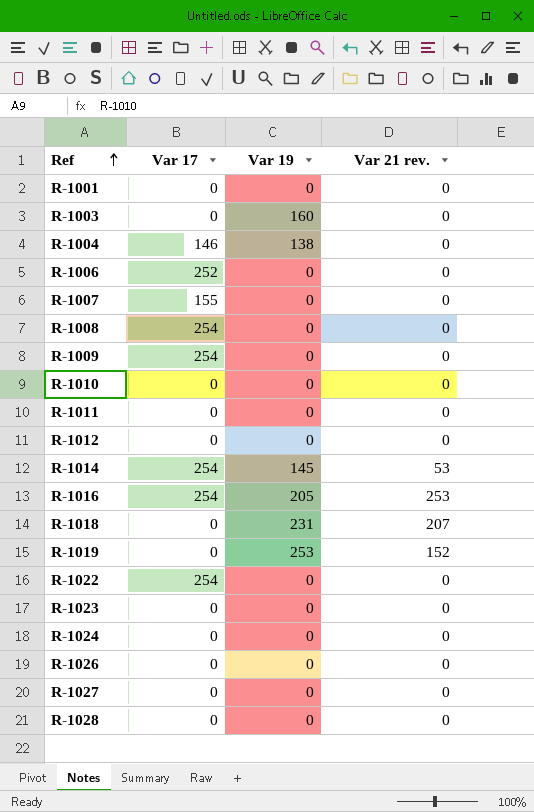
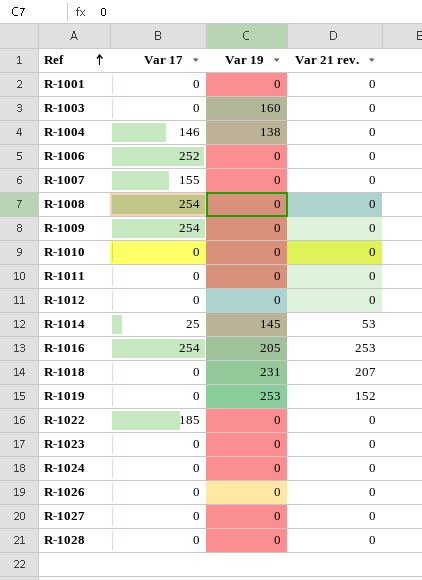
R-1014 | Var 17: 254 -> 25
R-1022 | Var 17: 254 -> 185

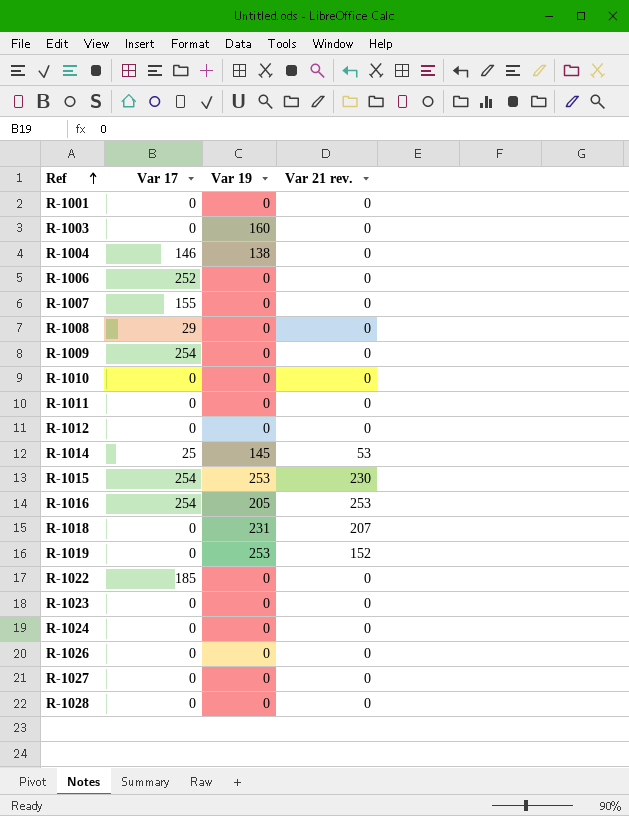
R-1008 | Var 17: 254 -> 29
row R-1015: none -> 254 | 253 | 230

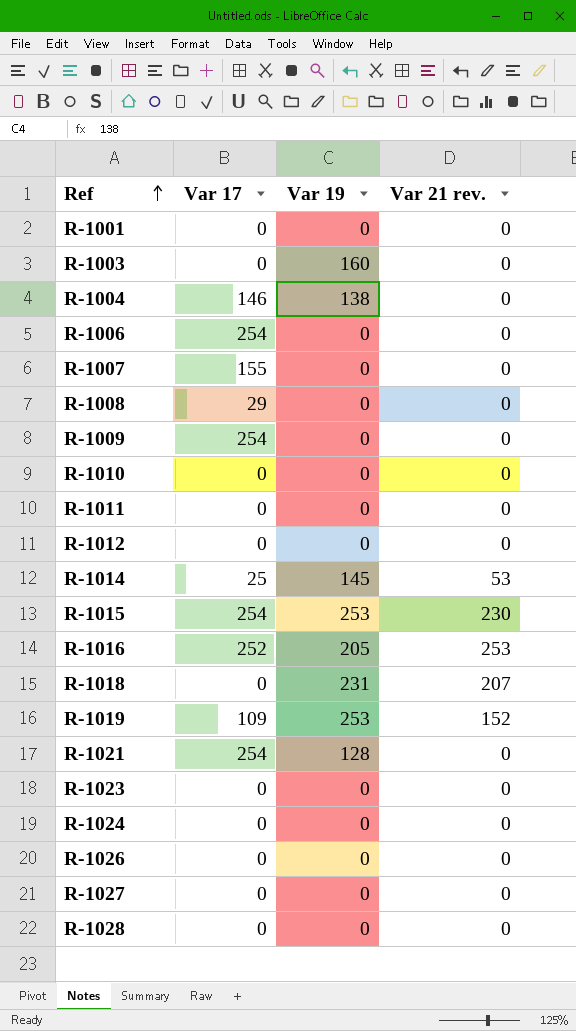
row R-1022: 185 | 0 | 0 -> none
R-1006 | Var 17: 252 -> 254
R-1016 | Var 17: 254 -> 252
R-1019 | Var 17: 0 -> 109
row R-1021: none -> 254 | 128 | 0

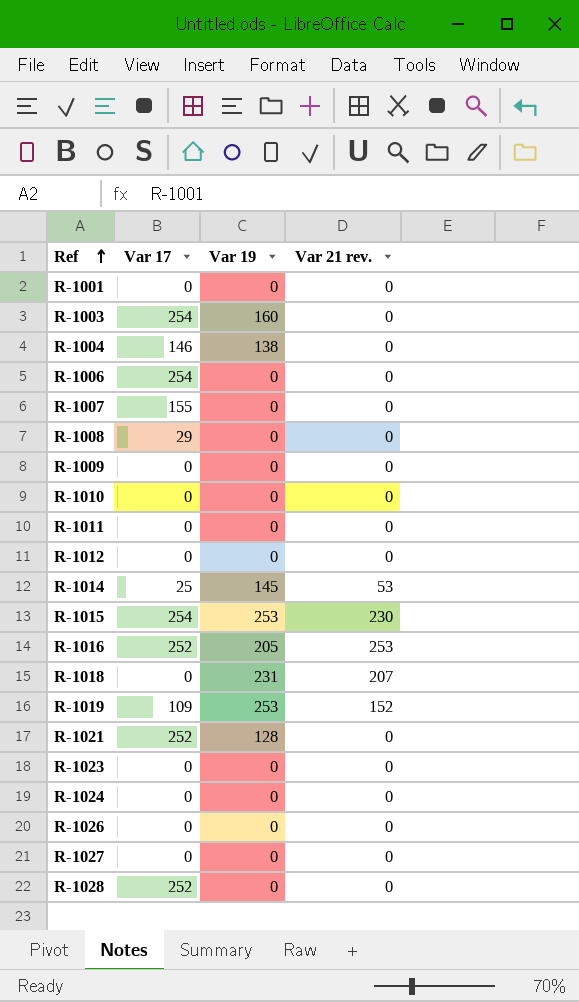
R-1003 | Var 17: 0 -> 254
R-1009 | Var 17: 254 -> 0
R-1021 | Var 17: 254 -> 252
R-1028 | Var 17: 0 -> 252

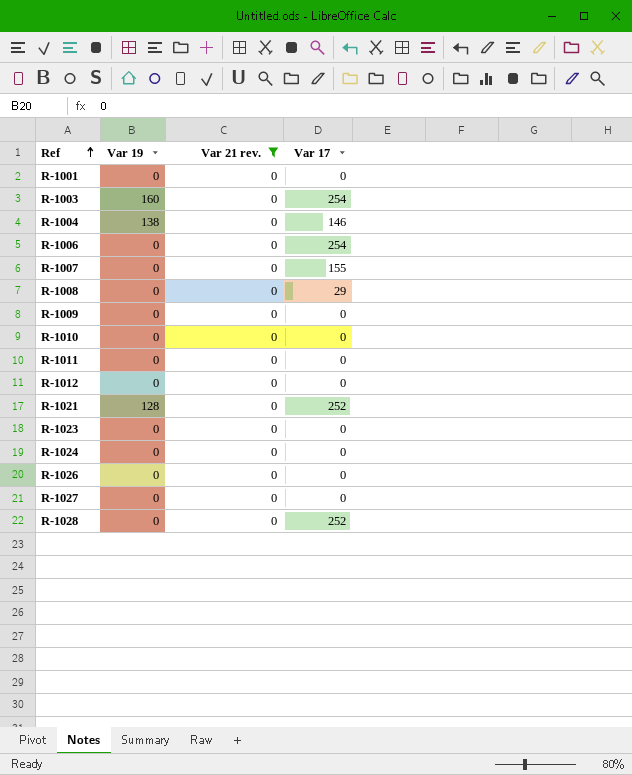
filter: none -> Var 21 rev. = 0
column Var 17 | position: 2 -> 4

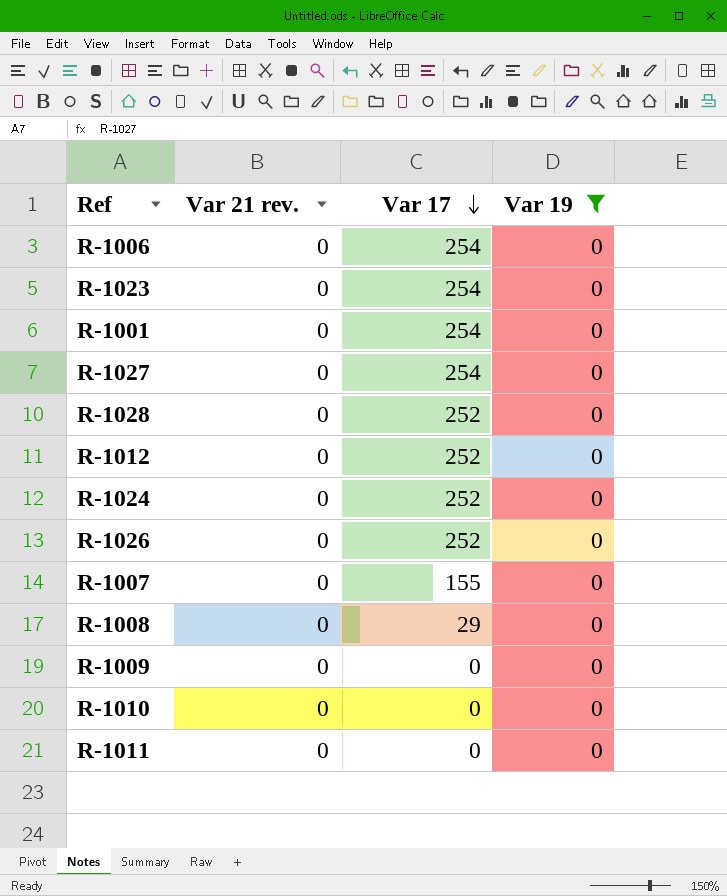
filter: Var 21 rev. = 0 -> Var 19 = 0
row order: Ref ascending -> Var 17 descending
column Var 19 | position: 2 -> 4
R-1023 | Var 17: 0 -> 254
R-1001 | Var 17: 0 -> 254
R-1027 | Var 17: 0 -> 254
R-1012 | Var 17: 0 -> 252
R-1024 | Var 17: 0 -> 252
R-1026 | Var 17: 0 -> 252

